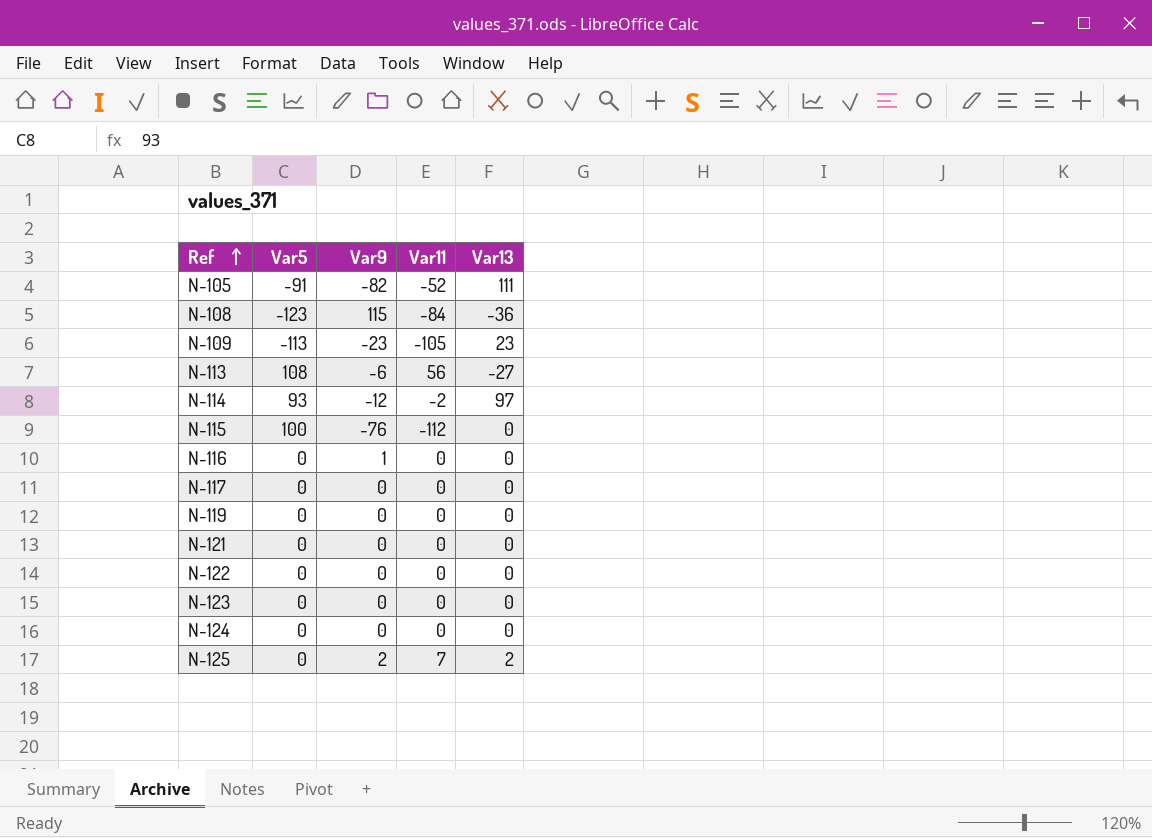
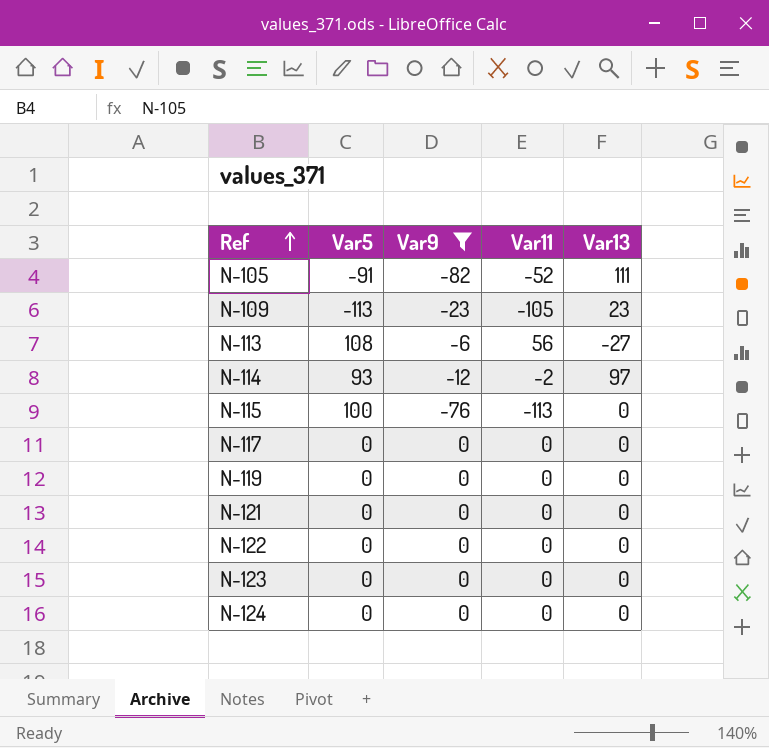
filter: none -> Var9 <= 0
N-115 | Var11: -112 -> -113

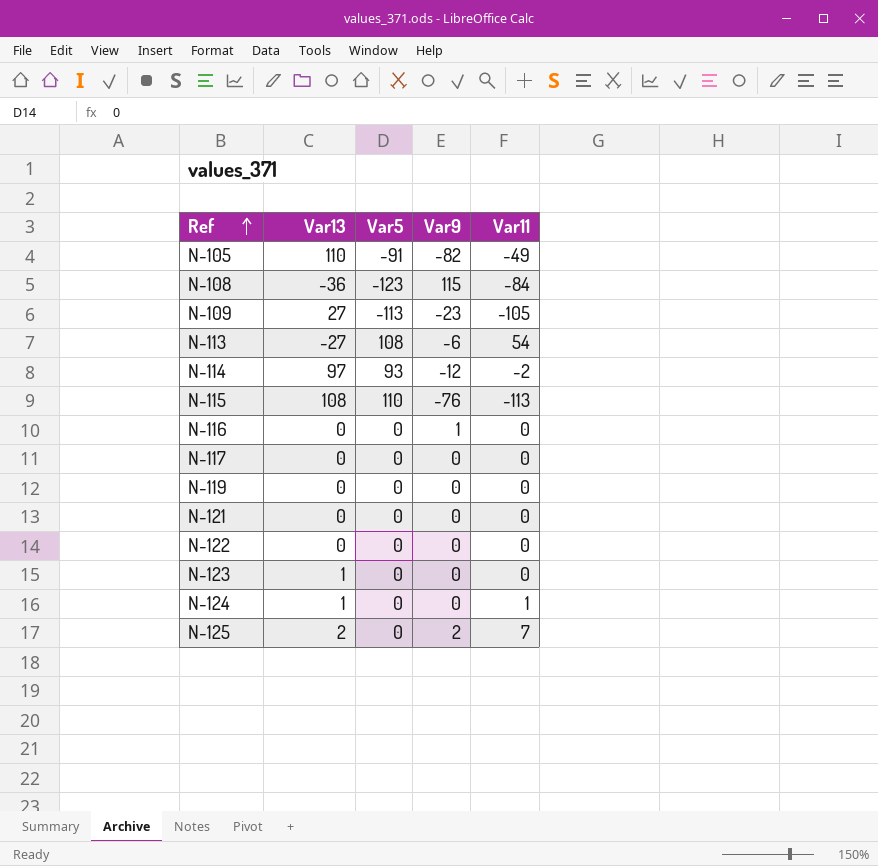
filter: Var9 <= 0 -> none
column Var13 | position: 5 -> 2
N-105 | Var13: 111 -> 110
N-105 | Var11: -52 -> -49
N-109 | Var13: 23 -> 27
N-113 | Var11: 56 -> 54
N-115 | Var13: 0 -> 108
N-115 | Var5: 100 -> 110
N-123 | Var13: 0 -> 1
N-124 | Var13: 0 -> 1
N-124 | Var11: 0 -> 1

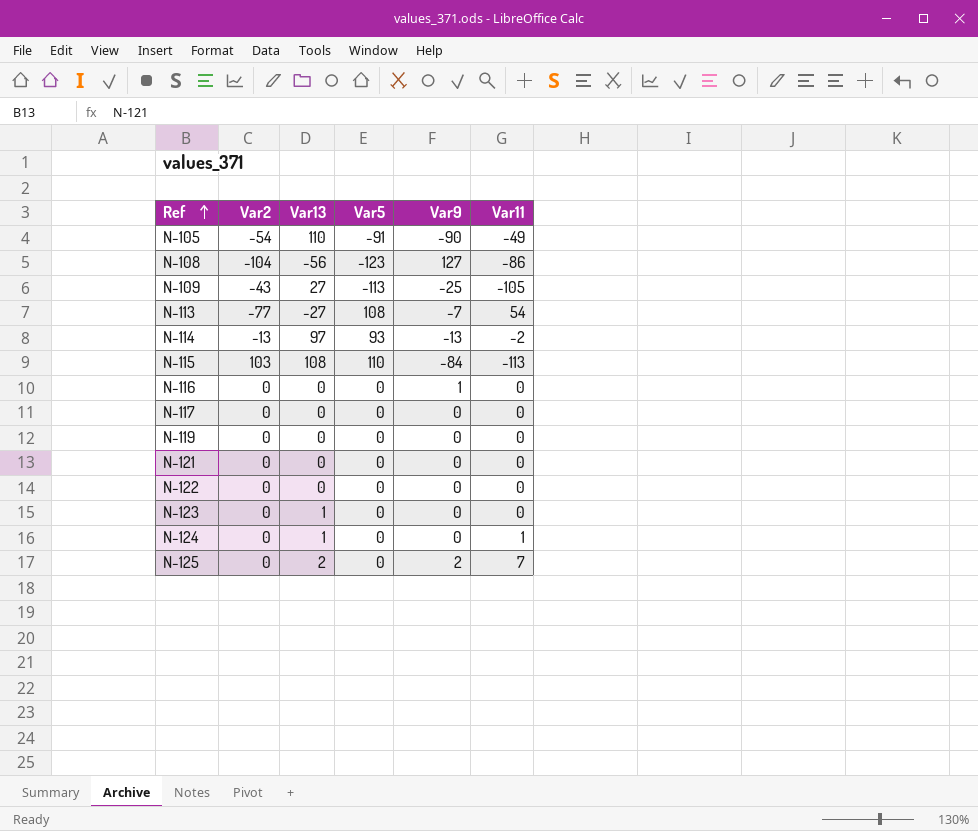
column Var2 | position: none -> 2
N-105 | Var9: -82 -> -90
N-108 | Var13: -36 -> -56
N-108 | Var9: 115 -> 127
N-108 | Var11: -84 -> -86
N-109 | Var9: -23 -> -25
N-113 | Var9: -6 -> -7
N-114 | Var9: -12 -> -13
N-115 | Var9: -76 -> -84

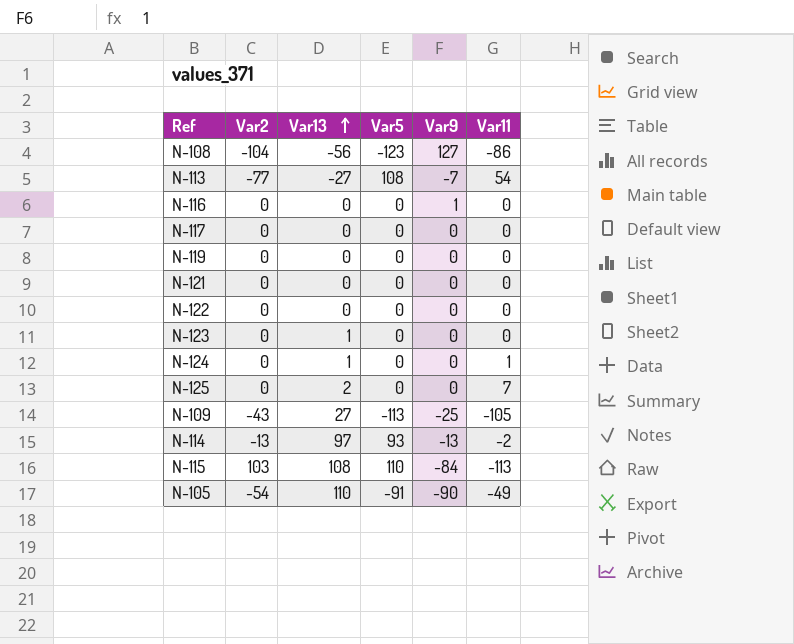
row order: Ref ascending -> Var13 ascending
N-125 | Var9: 2 -> 0

